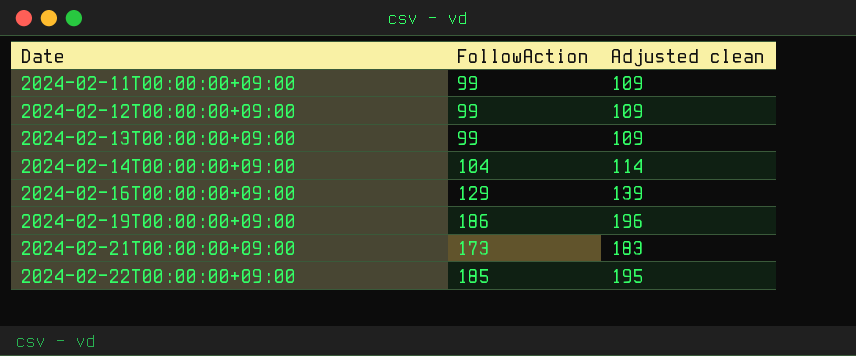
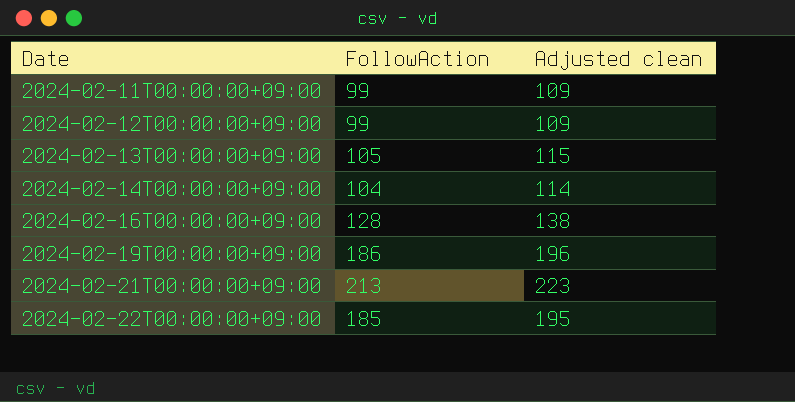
2024-02-13T00:00:00+09:00 | FollowAction: 99 -> 105
2024-02-13T00:00:00+09:00 | Adjusted clean: 109 -> 115
2024-02-16T00:00:00+09:00 | FollowAction: 129 -> 128
2024-02-16T00:00:00+09:00 | Adjusted clean: 139 -> 138
2024-02-21T00:00:00+09:00 | FollowAction: 173 -> 213
2024-02-21T00:00:00+09:00 | Adjusted clean: 183 -> 223

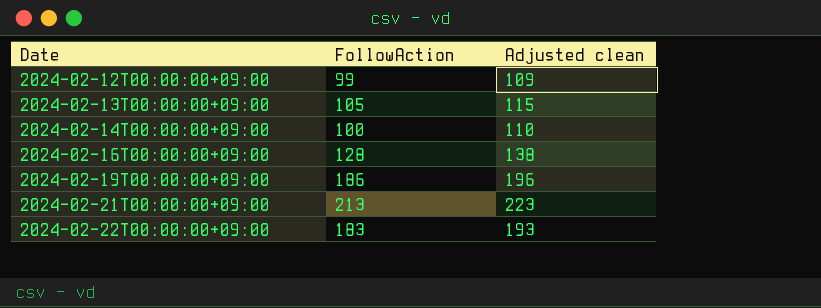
row 2024-02-11T00:00:00+09:00: 99 | 109 -> none
2024-02-14T00:00:00+09:00 | FollowAction: 104 -> 100
2024-02-14T00:00:00+09:00 | Adjusted clean: 114 -> 110
2024-02-22T00:00:00+09:00 | FollowAction: 185 -> 183
2024-02-22T00:00:00+09:00 | Adjusted clean: 195 -> 193

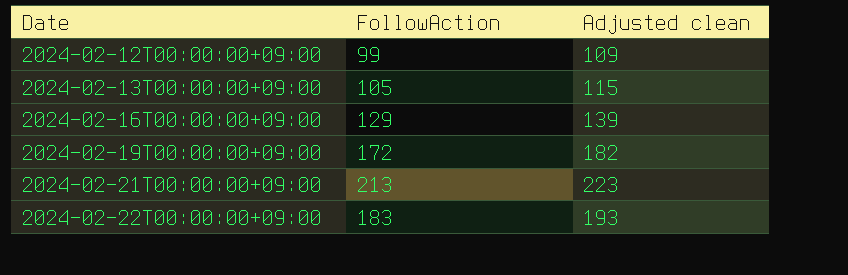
row 2024-02-14T00:00:00+09:00: 100 | 110 -> none
2024-02-16T00:00:00+09:00 | FollowAction: 128 -> 129
2024-02-16T00:00:00+09:00 | Adjusted clean: 138 -> 139
2024-02-19T00:00:00+09:00 | FollowAction: 186 -> 172
2024-02-19T00:00:00+09:00 | Adjusted clean: 196 -> 182

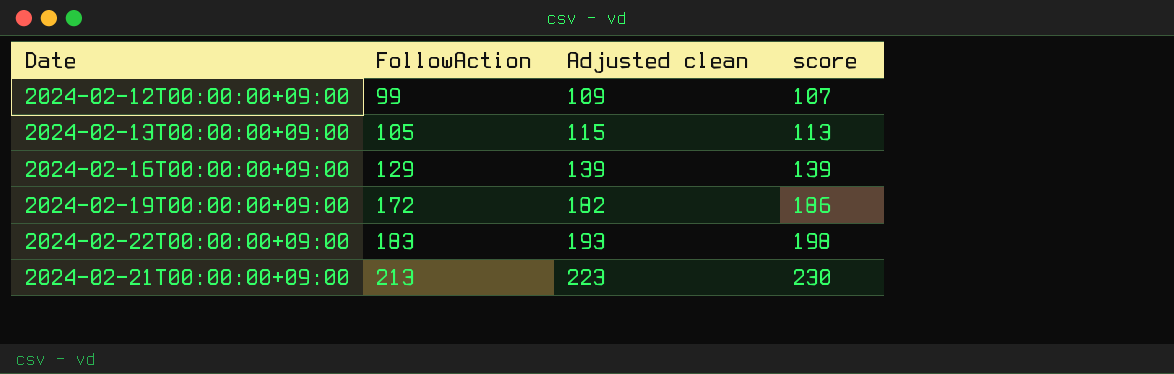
row order: Date ascending -> FollowAction ascending
column score | formula: none -> [FollowAction] * 1.08

